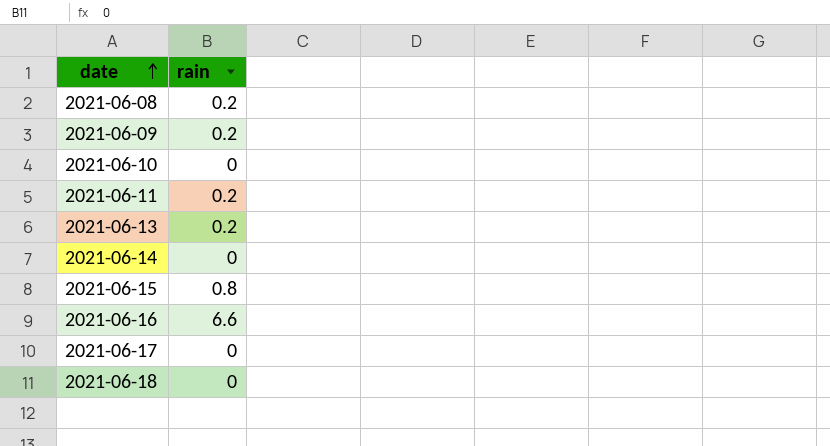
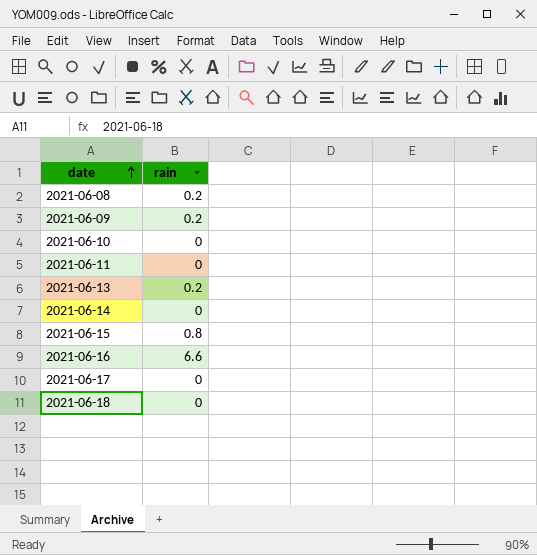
2021-06-11 | rain: 0.2 -> 0

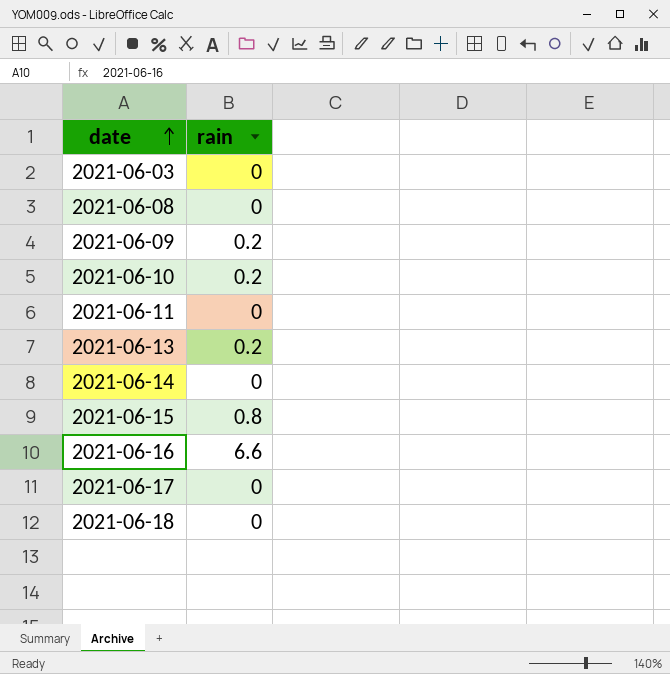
row 2021-06-03: none -> 0
2021-06-08 | rain: 0.2 -> 0
2021-06-10 | rain: 0 -> 0.2

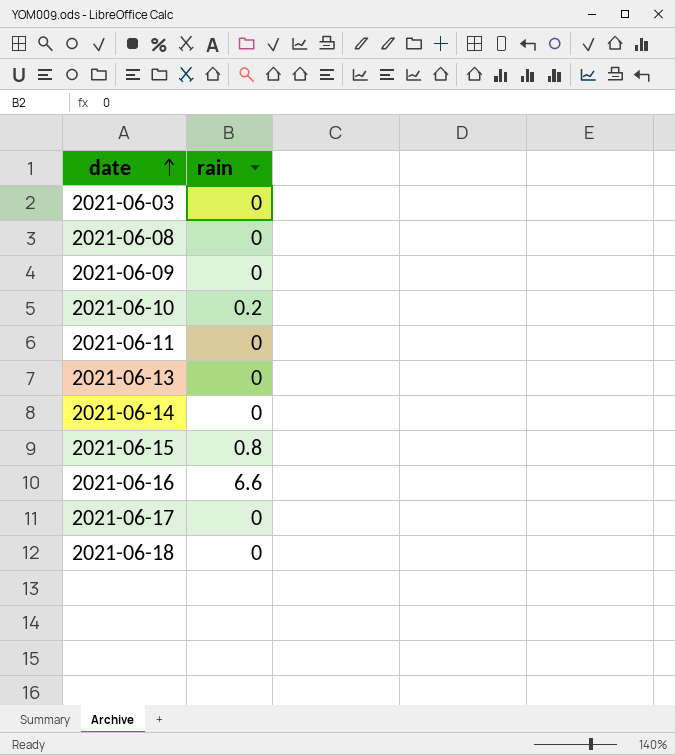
2021-06-09 | rain: 0.2 -> 0
2021-06-13 | rain: 0.2 -> 0

